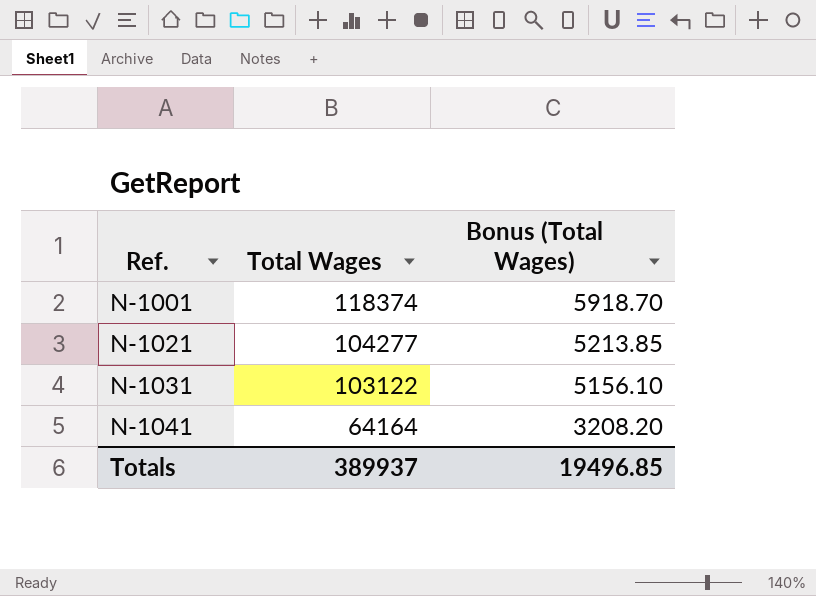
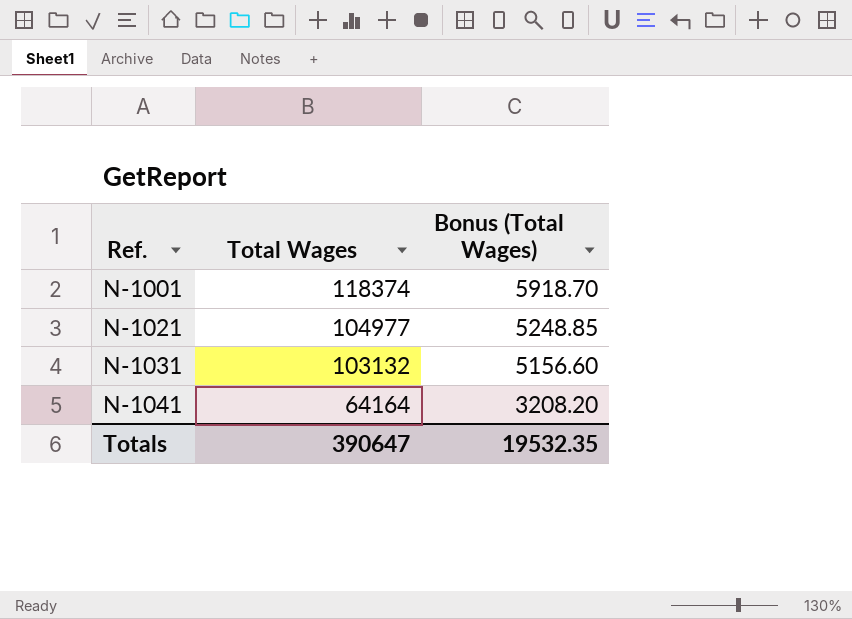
N-1021 | Total Wages: 104277 -> 104977
N-1021 | Bonus (Total Wages): 5213.85 -> 5248.85
N-1031 | Total Wages: 103122 -> 103132
N-1031 | Bonus (Total Wages): 5156.10 -> 5156.60
Totals | Total Wages: 389937 -> 390647
Totals | Bonus (Total Wages): 19496.85 -> 19532.35

